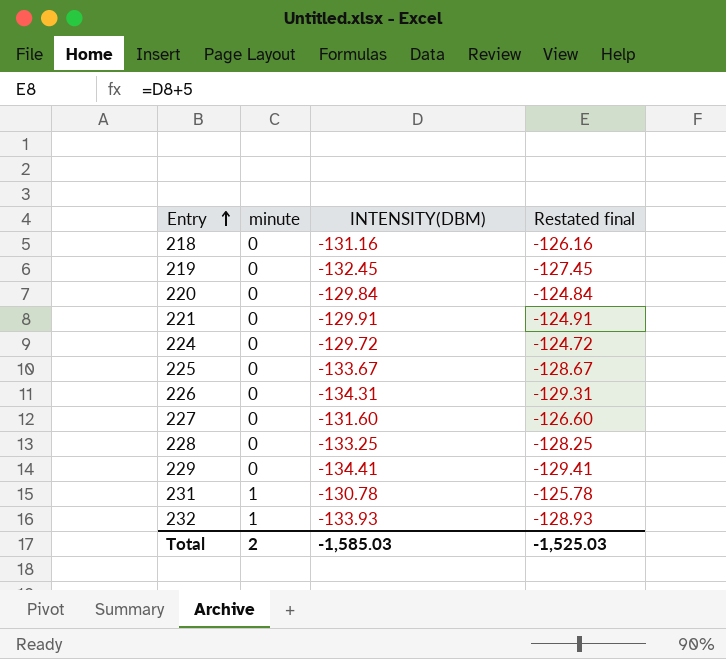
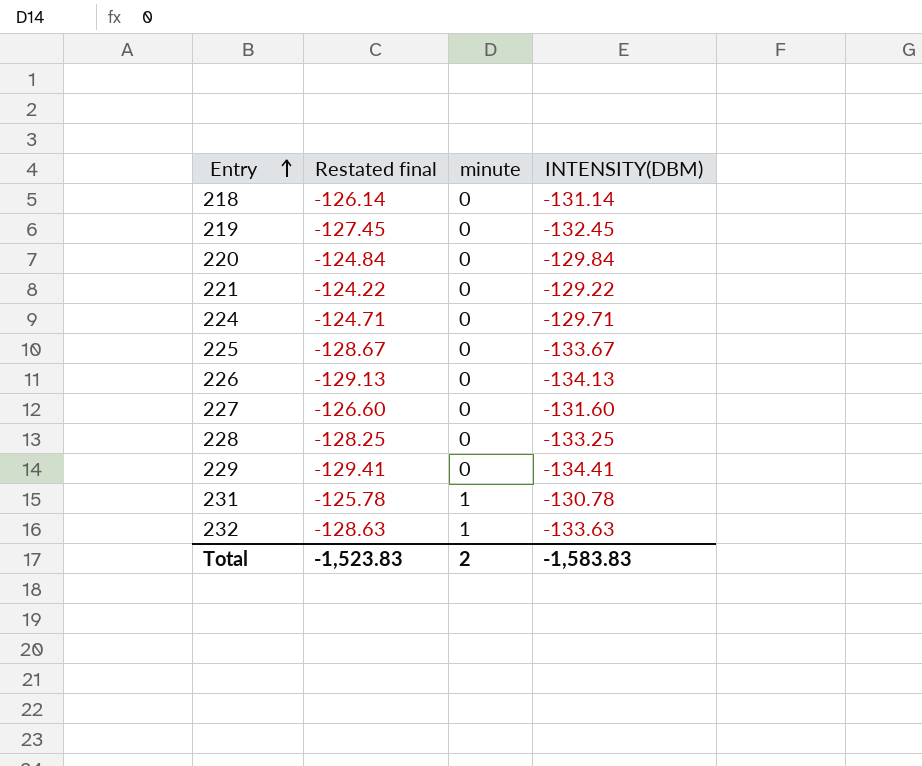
column Restated final | position: 4 -> 2
218 | Restated final: -126.16 -> -126.14
218 | INTENSITY(DBM): -131.16 -> -131.14
221 | Restated final: -124.91 -> -124.22
221 | INTENSITY(DBM): -129.91 -> -129.22
224 | Restated final: -124.72 -> -124.71
224 | INTENSITY(DBM): -129.72 -> -129.71
226 | Restated final: -129.31 -> -129.13
226 | INTENSITY(DBM): -134.31 -> -134.13
232 | Restated final: -128.93 -> -128.63
232 | INTENSITY(DBM): -133.93 -> -133.63
Total | Restated final: -1,525.03 -> -1,523.83
Total | INTENSITY(DBM): -1,585.03 -> -1,583.83

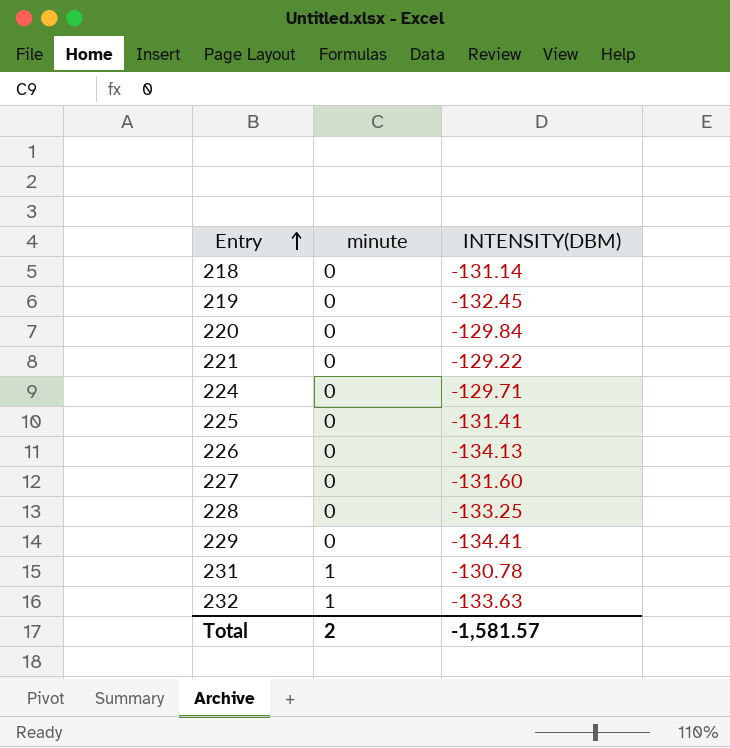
column Restated final | formula: [INTENSITY(DBM)] + 5 -> none
225 | INTENSITY(DBM): -133.67 -> -131.41
Total | INTENSITY(DBM): -1,583.83 -> -1,581.57

